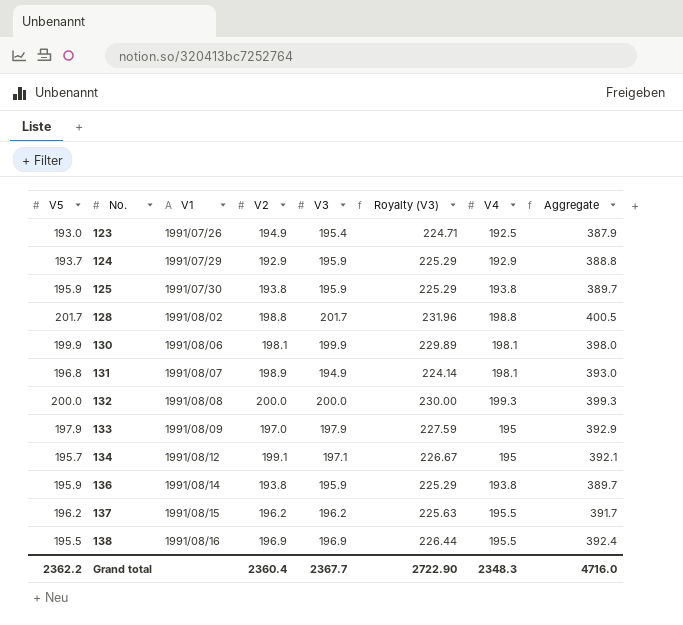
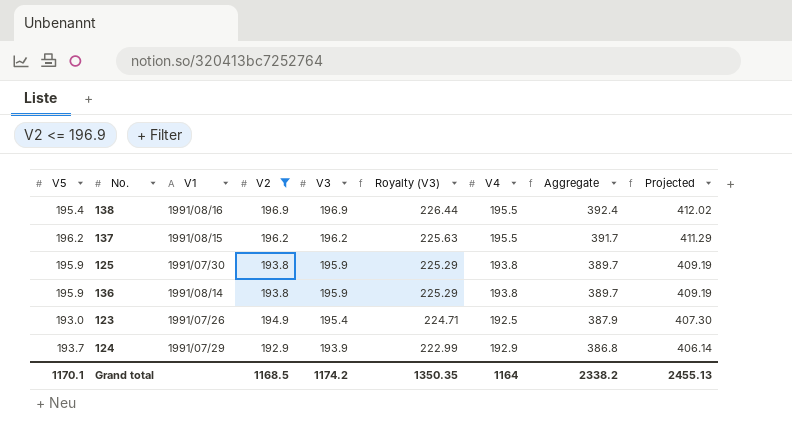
filter: none -> V2 <= 196.9
row order: No. ascending -> V3 descending
column Projected | formula: none -> [Aggregate] * 1.05
138 | V5: 195.5 -> 195.4
124 | V3: 195.9 -> 193.9
124 | Royalty (V3): 225.29 -> 222.99
124 | Aggregate: 388.8 -> 386.8
Grand total | V5: 2362.2 -> 1170.1
Grand total | V2: 2360.4 -> 1168.5
Grand total | V3: 2367.7 -> 1174.2
Grand total | Royalty (V3): 2722.90 -> 1350.35
Grand total | V4: 2348.3 -> 1164
Grand total | Aggregate: 4716.0 -> 2338.2

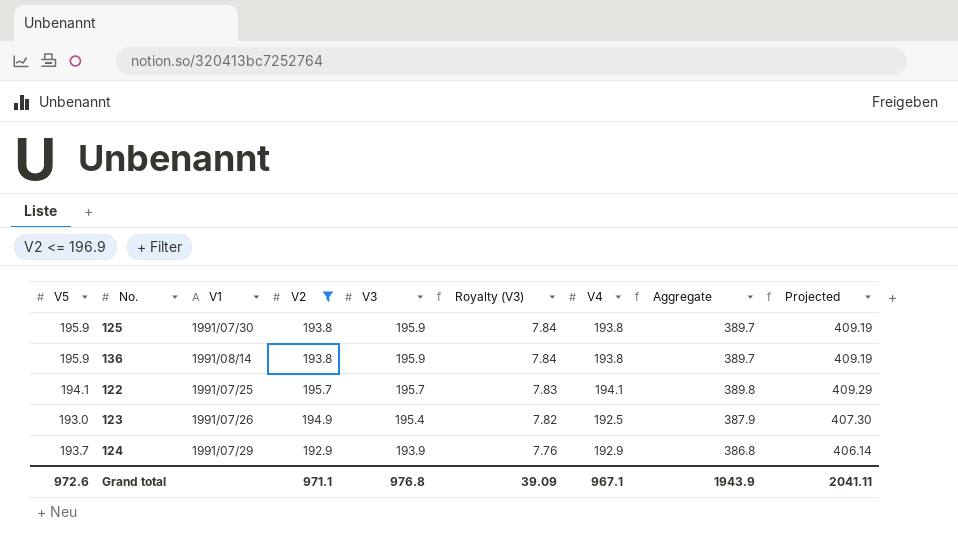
column Royalty (V3) | formula: [V3] * 1.15 -> [V3] * 0.04
row 138: 195.4 | 1991/08/16 | 196.9 | 196.9 | 226.44 | 195.5 | 392.4 | 412.02 -> none
row 137: 196.2 | 1991/08/15 | 196.2 | 196.2 | 225.63 | 195.5 | 391.7 | 411.29 -> none
row 122: none -> 194.1 | 1991/07/25 | 195.7 | 195.7 | 7.83 | 194.1 | 389.8 | 409.29
Grand total | V5: 1170.1 -> 972.6
Grand total | V2: 1168.5 -> 971.1
Grand total | V3: 1174.2 -> 976.8
Grand total | Royalty (V3): 1350.35 -> 39.09
Grand total | V4: 1164 -> 967.1
Grand total | Aggregate: 2338.2 -> 1943.9
Grand total | Projected: 2455.13 -> 2041.11

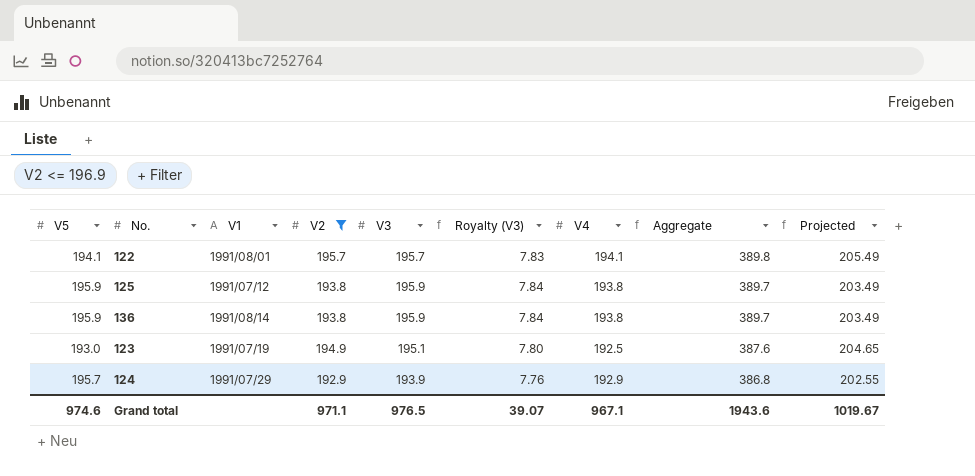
row order: V3 descending -> Aggregate descending
column Projected | formula: [Aggregate] * 1.05 -> [V2] * 1.05
122 | V1: 1991/07/25 -> 1991/08/01
125 | V1: 1991/07/30 -> 1991/07/12
123 | V1: 1991/07/26 -> 1991/07/19
123 | V3: 195.4 -> 195.1
123 | Royalty (V3): 7.82 -> 7.80
123 | Aggregate: 387.9 -> 387.6
124 | V5: 193.7 -> 195.7
Grand total | V5: 972.6 -> 974.6
Grand total | V3: 976.8 -> 976.5
Grand total | Royalty (V3): 39.09 -> 39.07
Grand total | Aggregate: 1943.9 -> 1943.6
Grand total | Projected: 2041.11 -> 1019.67

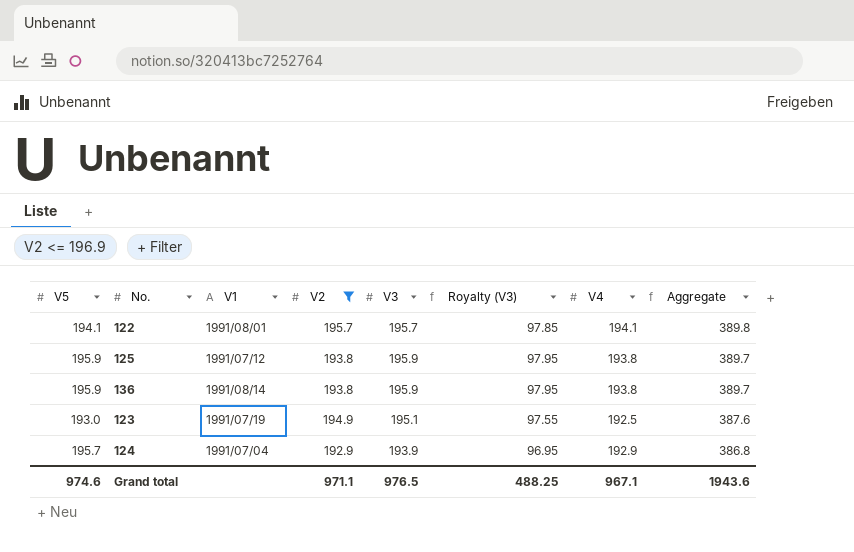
column Projected | formula: [V2] * 1.05 -> none
column Royalty (V3) | formula: [V3] * 0.04 -> [V3] * 0.5
124 | V1: 1991/07/29 -> 1991/07/04
Grand total | Royalty (V3): 39.07 -> 488.25

